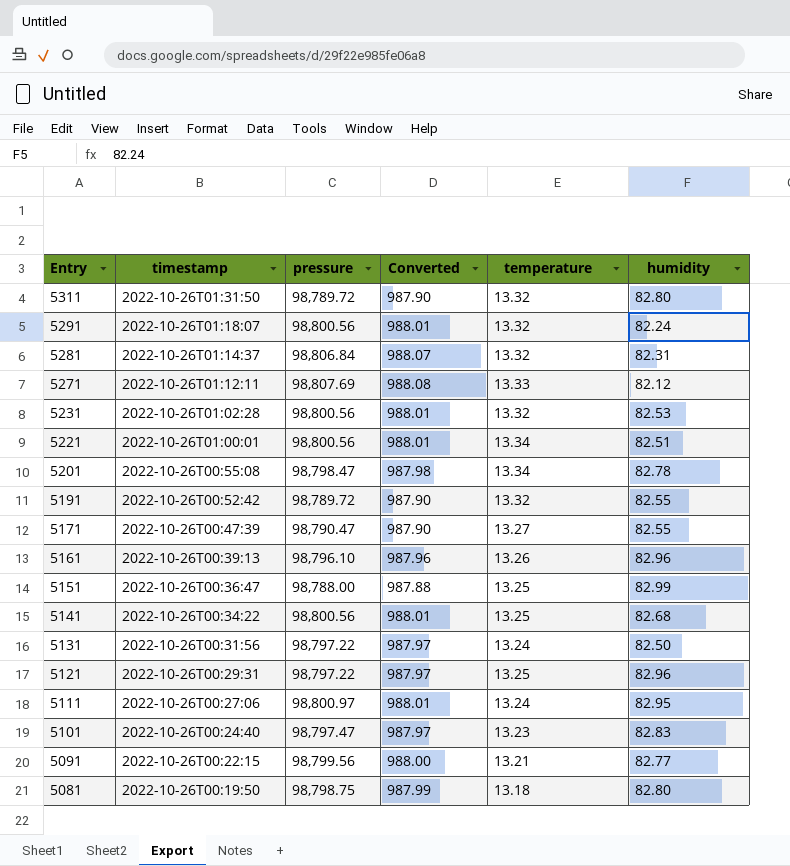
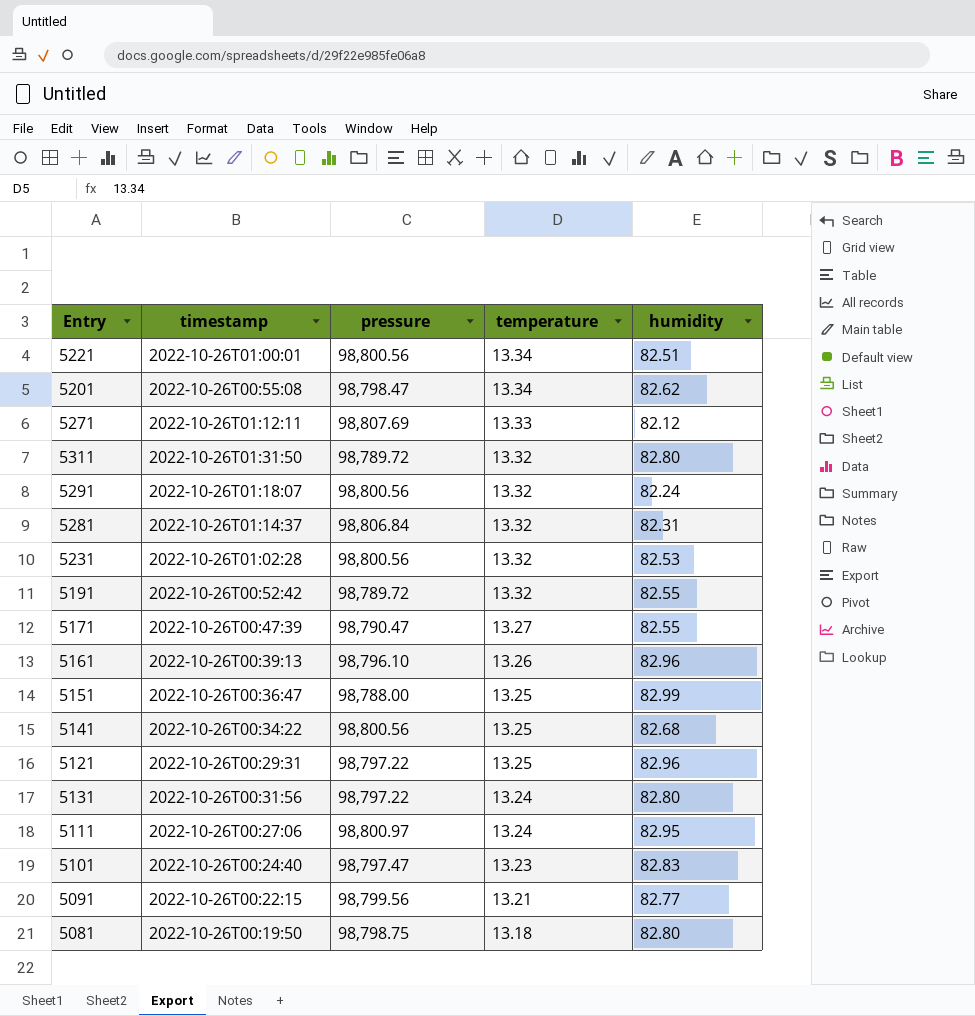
row order: Entry descending -> temperature descending
column Converted | formula: [pressure] * 0.01 -> none
5201 | humidity: 82.78 -> 82.62
5131 | humidity: 82.50 -> 82.80

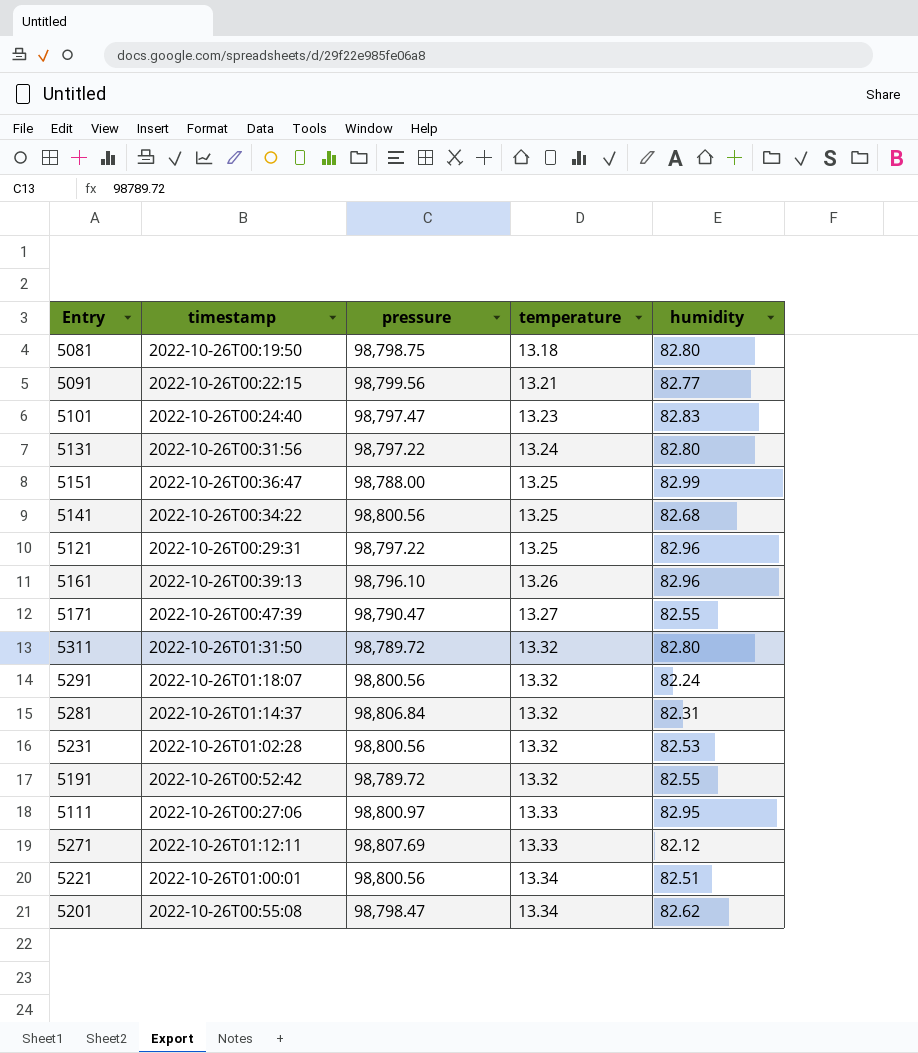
row order: temperature descending -> temperature ascending
5111 | temperature: 13.24 -> 13.33

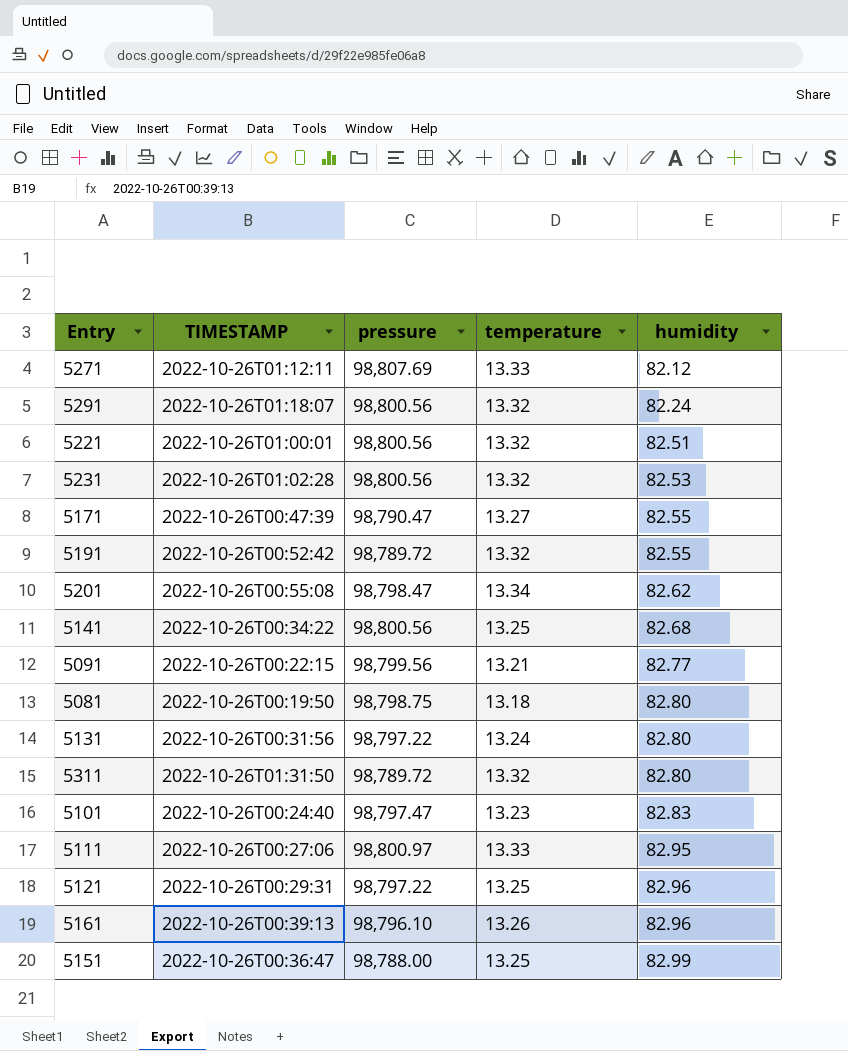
row order: temperature ascending -> humidity ascending
column name: timestamp -> TIMESTAMP
row 5281: 2022-10-26T01:14:37 | 98,806.84 | 13.32 | 82.31 -> none
5221 | temperature: 13.34 -> 13.32

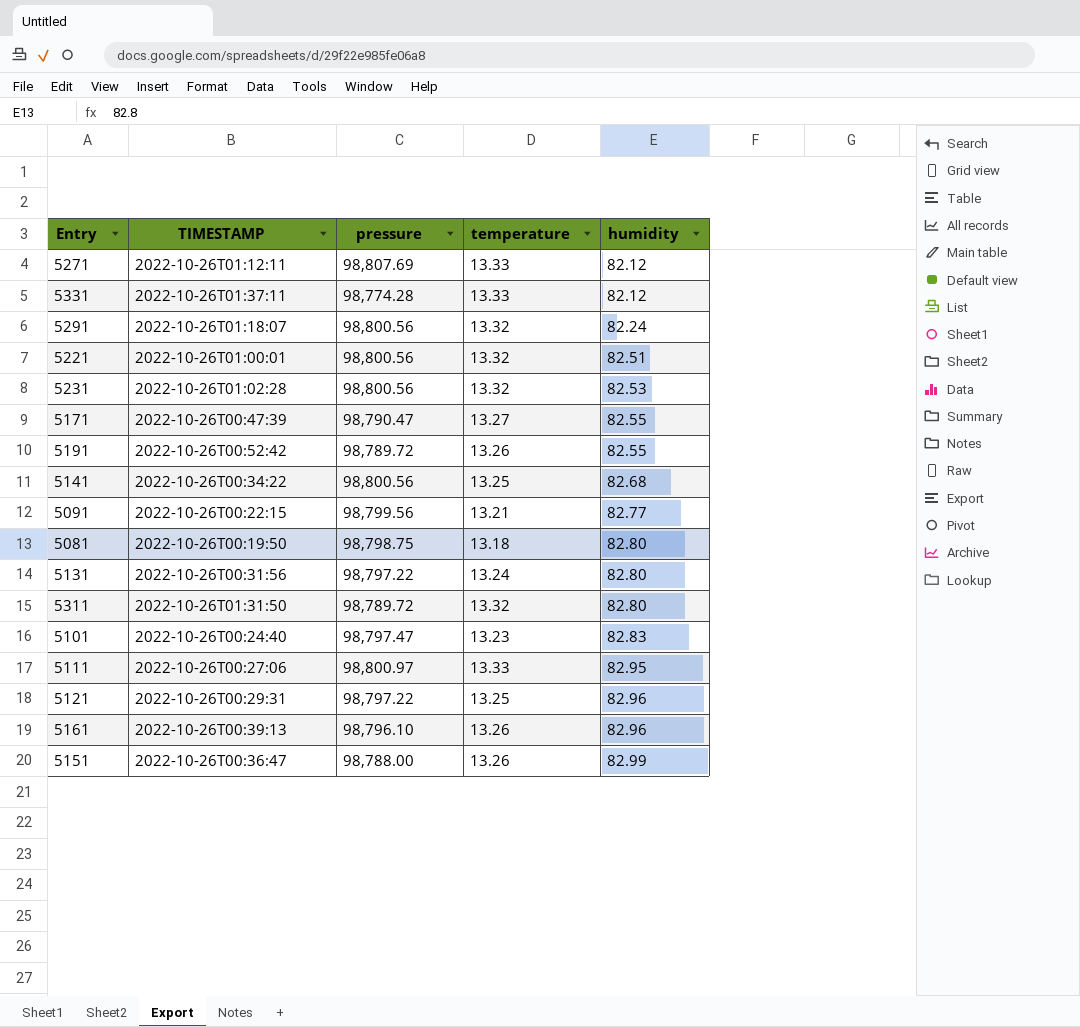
row 5201: 2022-10-26T00:55:08 | 98,798.47 | 13.34 | 82.62 -> none
row 5331: none -> 2022-10-26T01:37:11 | 98,774.28 | 13.33 | 82.12
5191 | temperature: 13.32 -> 13.26
5151 | temperature: 13.25 -> 13.26

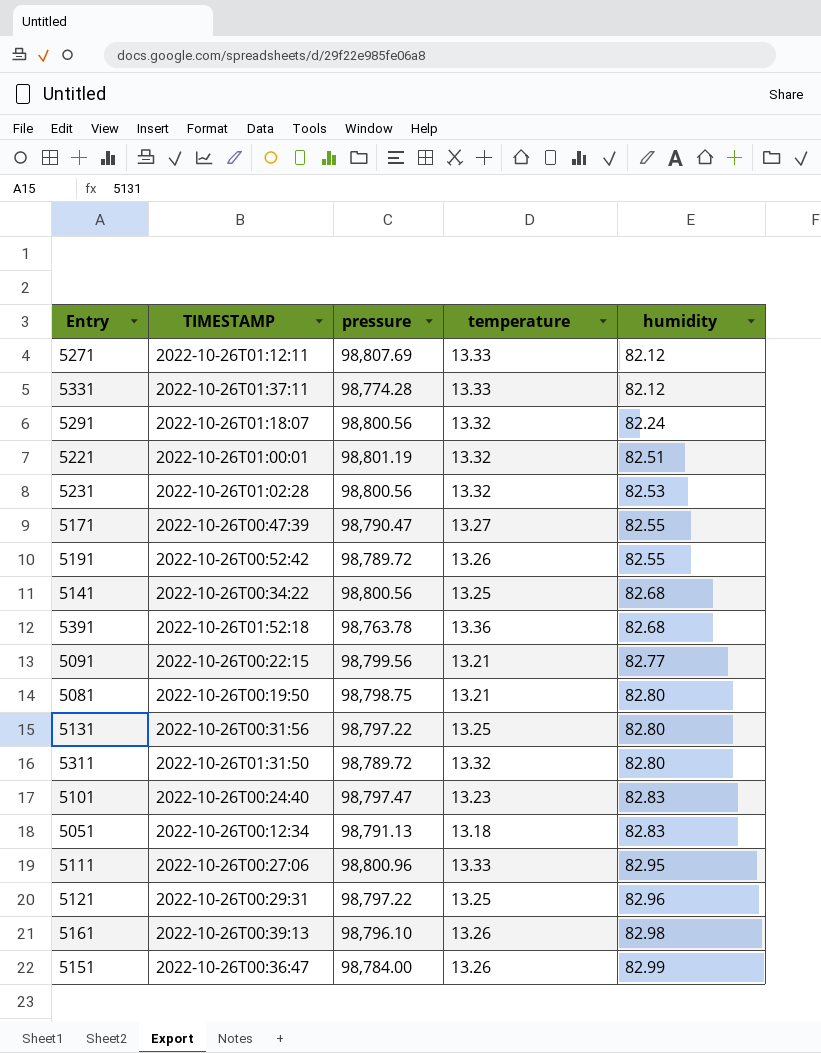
5221 | pressure: 98,800.56 -> 98,801.19
row 5391: none -> 2022-10-26T01:52:18 | 98,763.78 | 13.36 | 82.68
5081 | temperature: 13.18 -> 13.21
5131 | temperature: 13.24 -> 13.25
row 5051: none -> 2022-10-26T00:12:34 | 98,791.13 | 13.18 | 82.83
5111 | pressure: 98,800.97 -> 98,800.96
5161 | humidity: 82.96 -> 82.98
5151 | pressure: 98,788.00 -> 98,784.00

